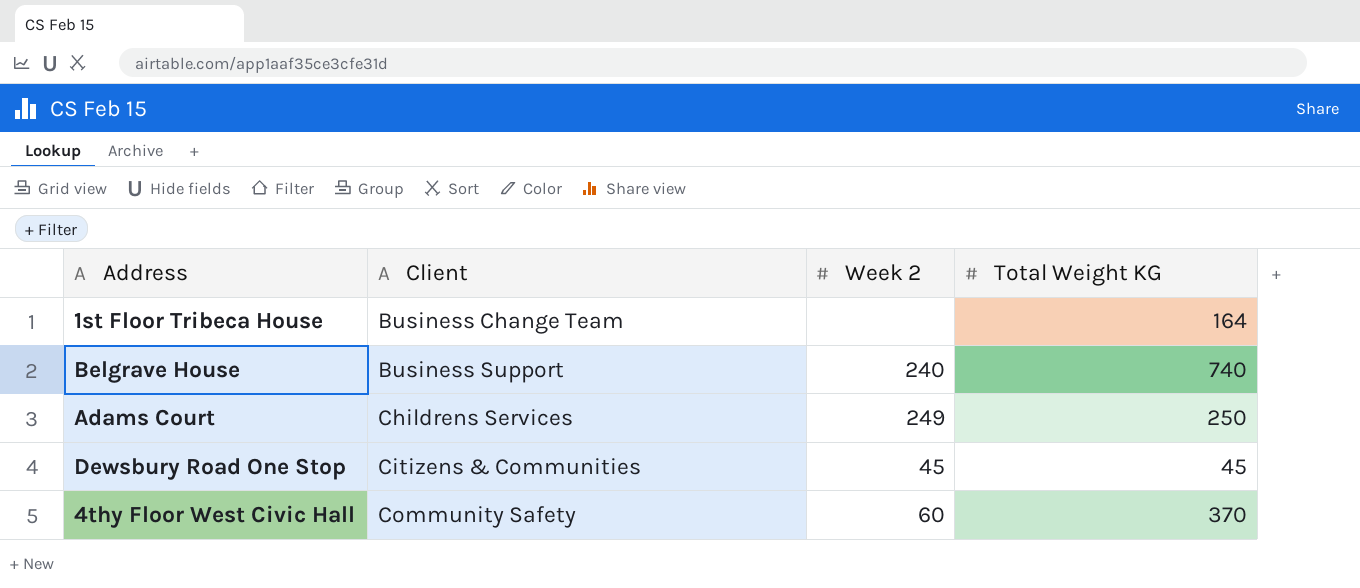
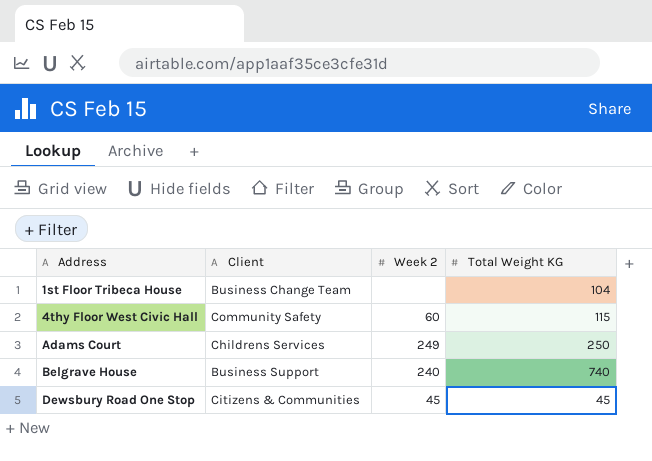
row order: Client ascending -> Address ascending
1st Floor Tribeca House | Total Weight KG: 164 -> 104
4thy Floor West Civic Hall | Total Weight KG: 370 -> 115

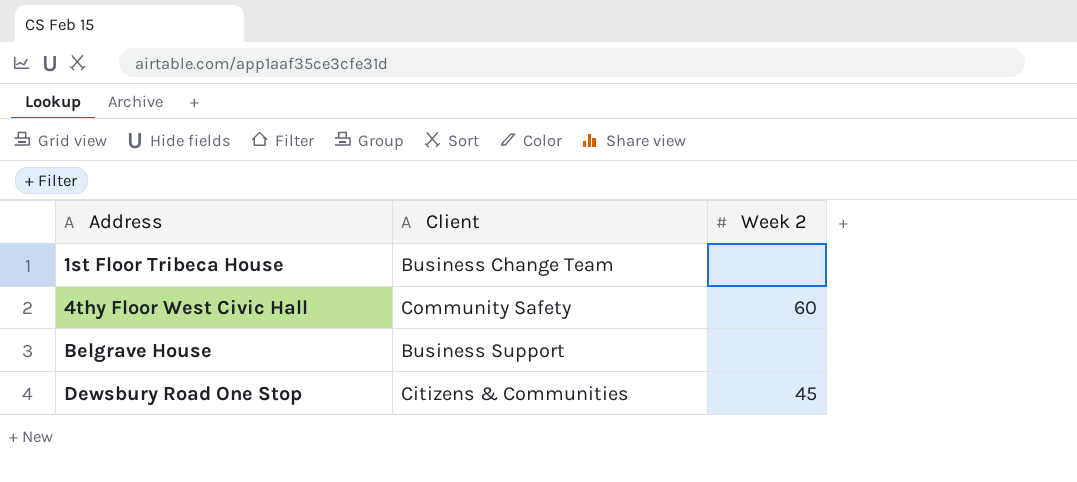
column Total Weight KG | position: 4 -> none
row Adams Court: Childrens Services | 249 | 250 -> none
Belgrave House | Week 2: 240 -> none

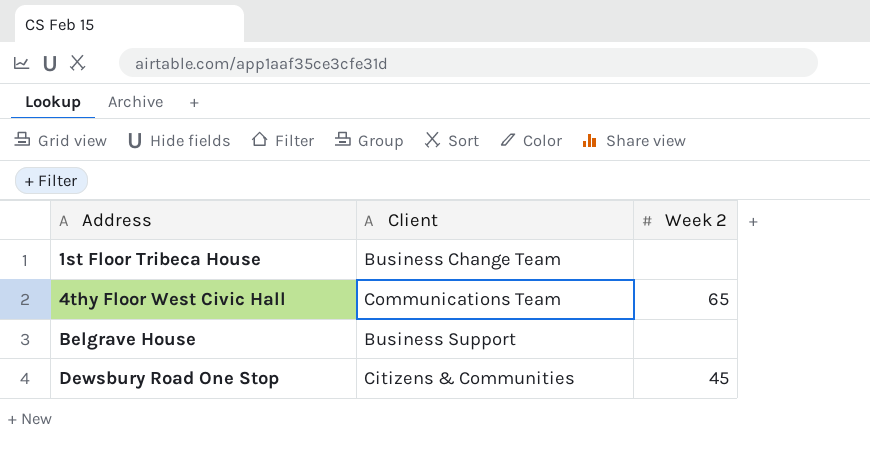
4thy Floor West Civic Hall | Client: Community Safety -> Communications Team
4thy Floor West Civic Hall | Week 2: 60 -> 65

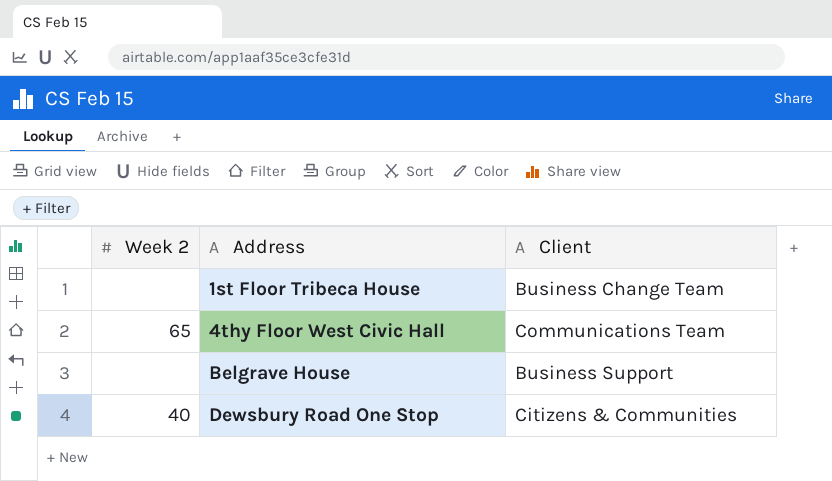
column Week 2 | position: 3 -> 1
Dewsbury Road One Stop | Week 2: 45 -> 40

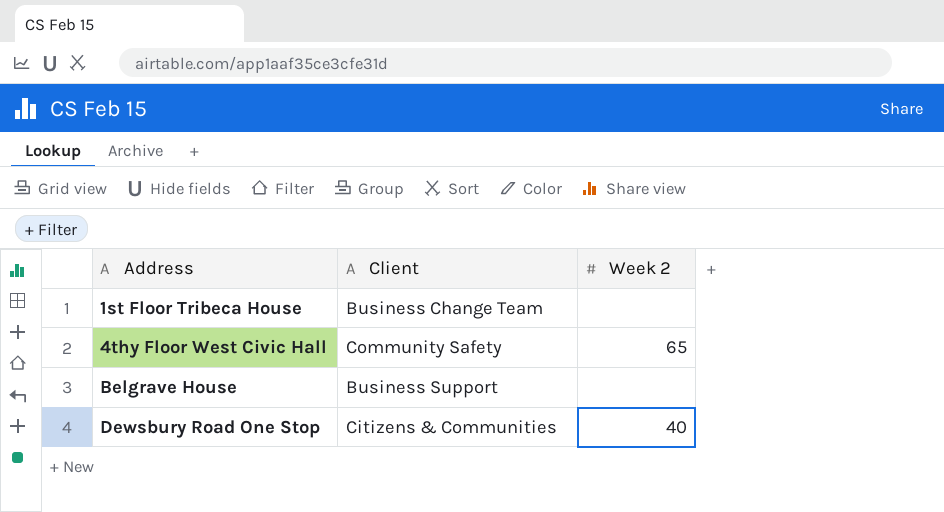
column Week 2 | position: 1 -> 3
4thy Floor West Civic Hall | Client: Communications Team -> Community Safety

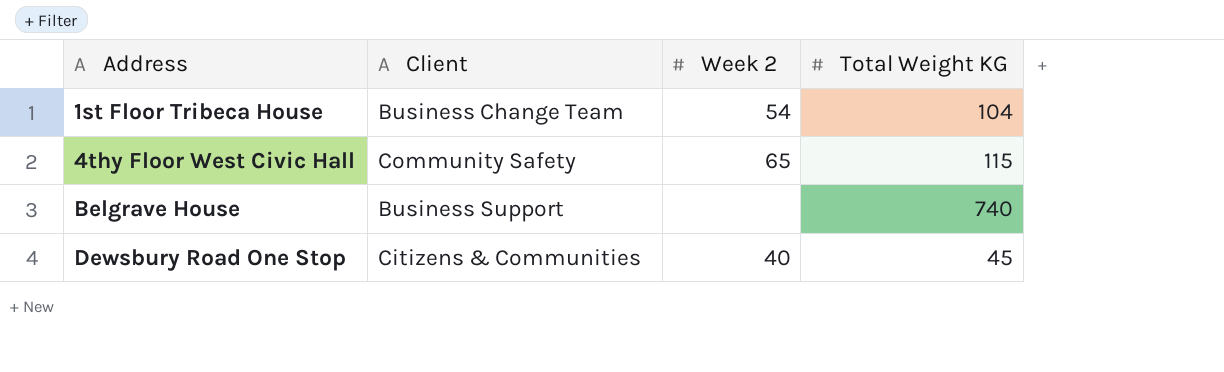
column Total Weight KG | position: none -> 4
1st Floor Tribeca House | Week 2: none -> 54

